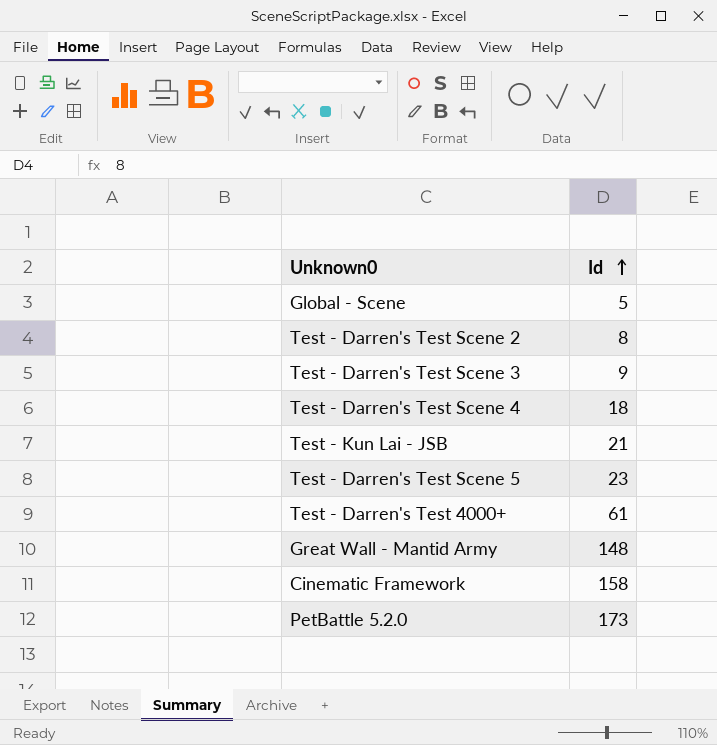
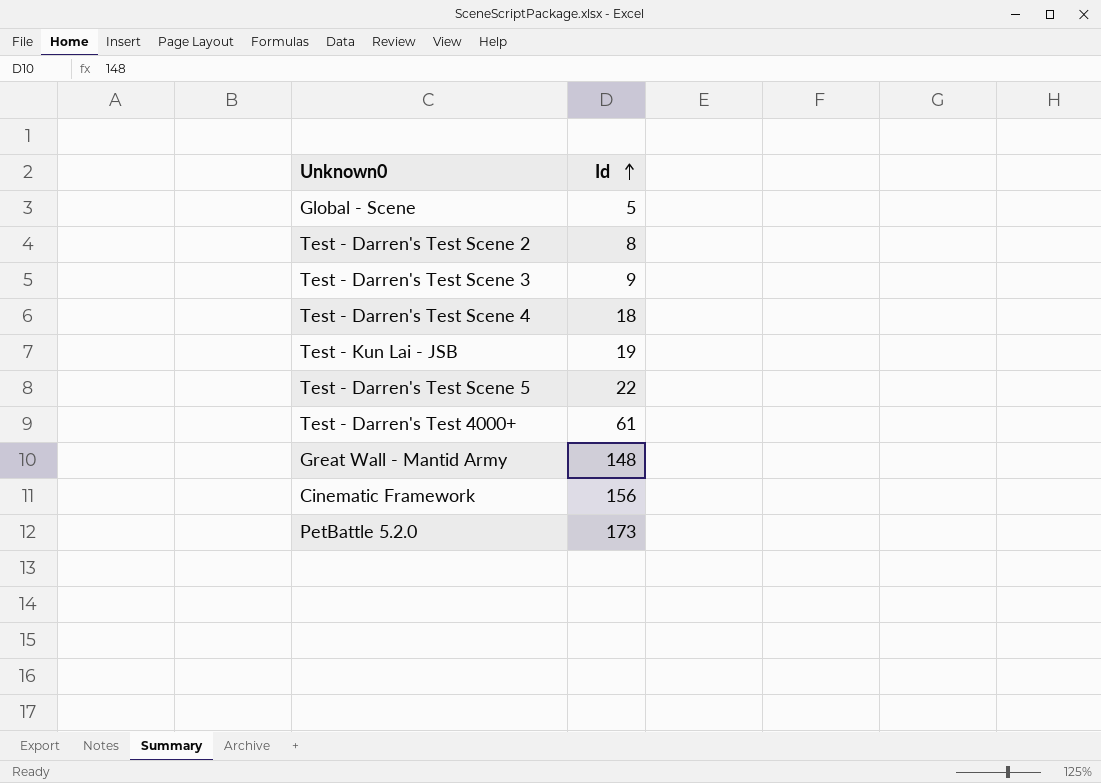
Test - Kun Lai - JSB | Id: 21 -> 19
Test - Darren's Test Scene 5 | Id: 23 -> 22
Cinematic Framework | Id: 158 -> 156

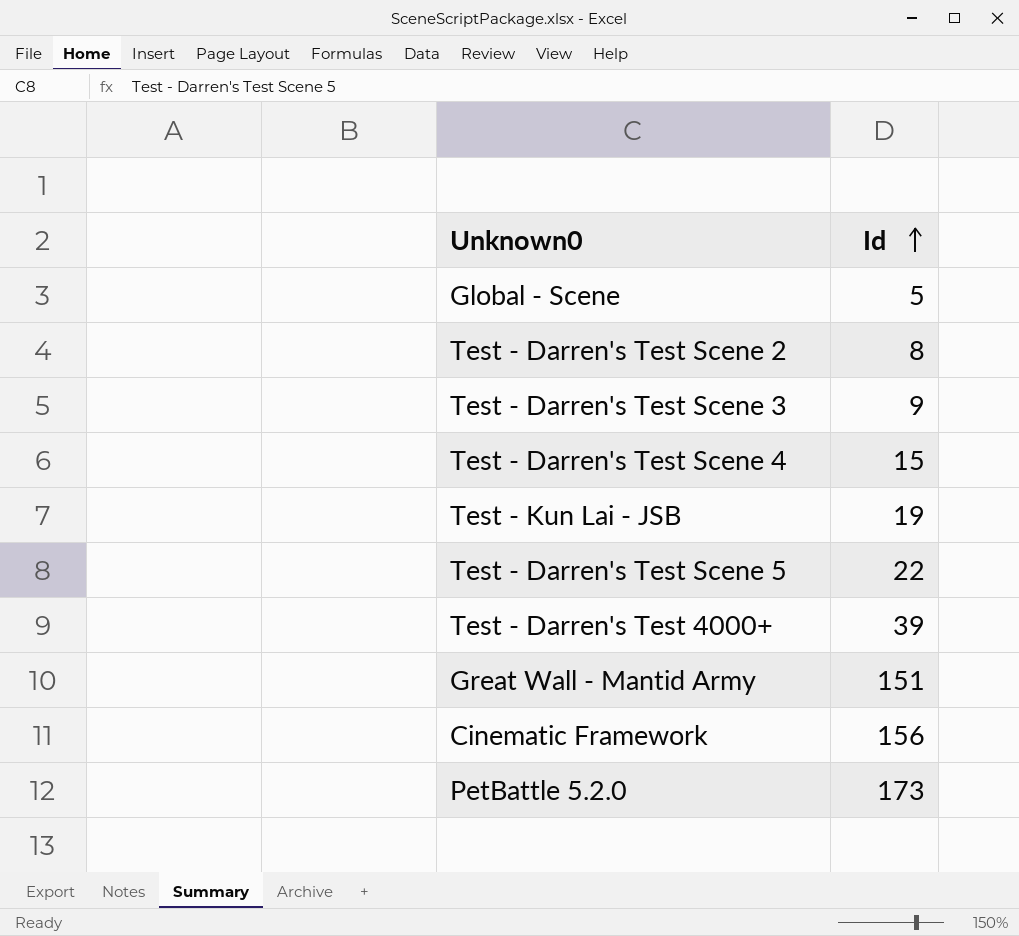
Test - Darren's Test Scene 4 | Id: 18 -> 15
Test - Darren's Test 4000+ | Id: 61 -> 39
Great Wall - Mantid Army | Id: 148 -> 151

